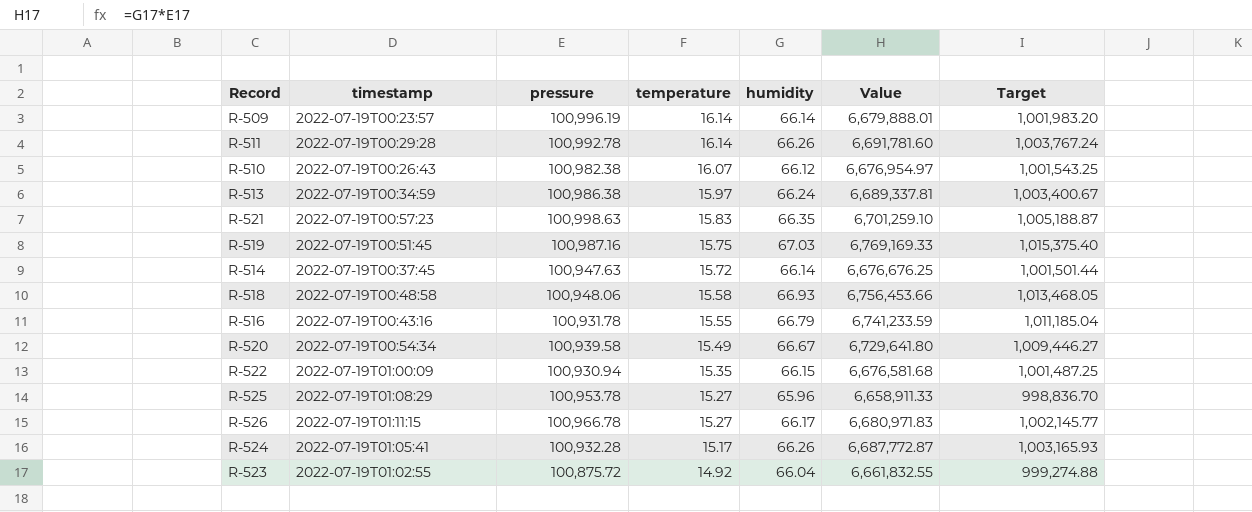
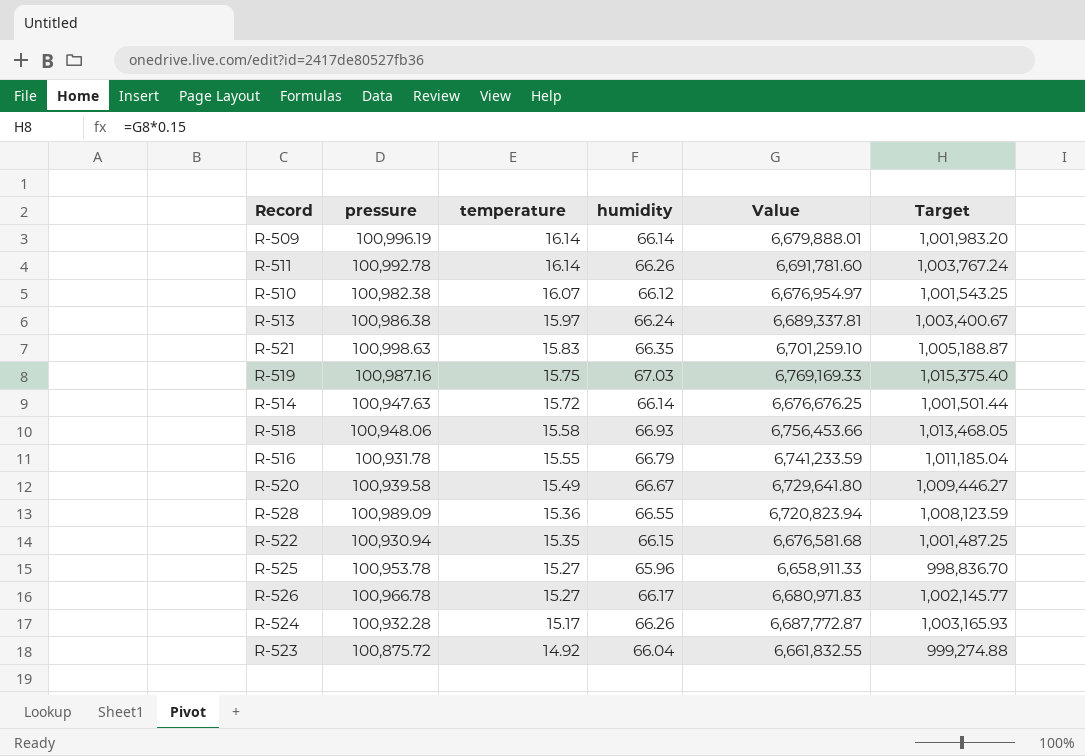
column timestamp | position: 2 -> none
row R-528: none -> 100,989.09 | 15.36 | 66.55 | 6,720,823.94 | 1,008,123.59

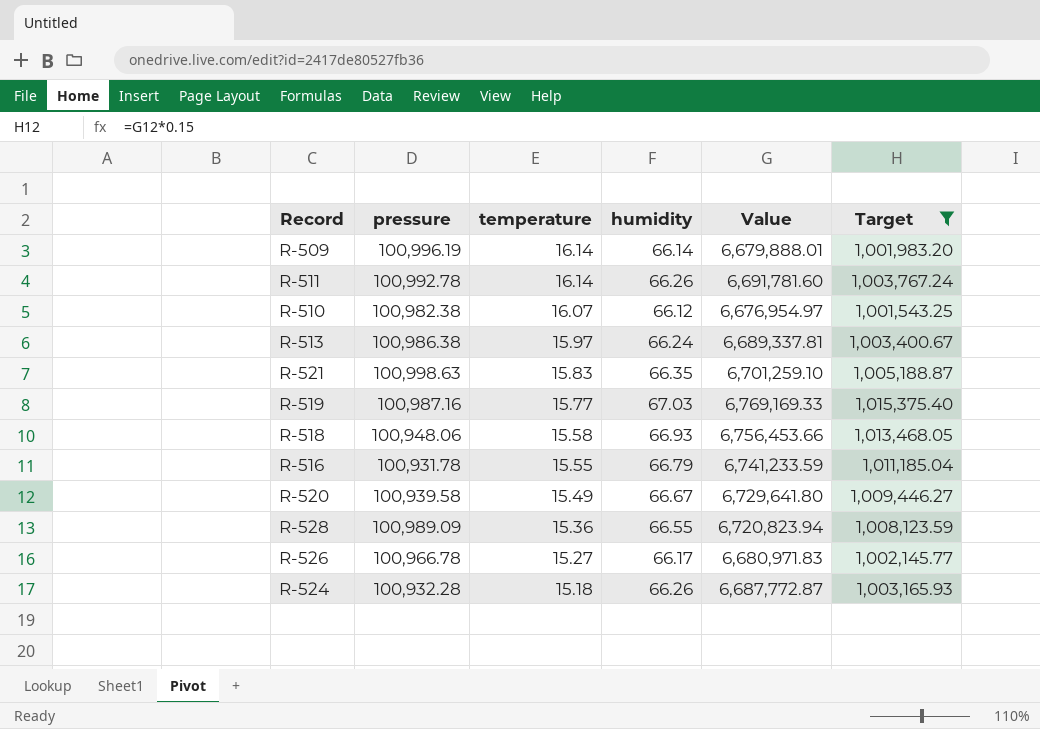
filter: none -> Target >= 1,001,543.25
R-519 | temperature: 15.75 -> 15.77
R-524 | temperature: 15.17 -> 15.18

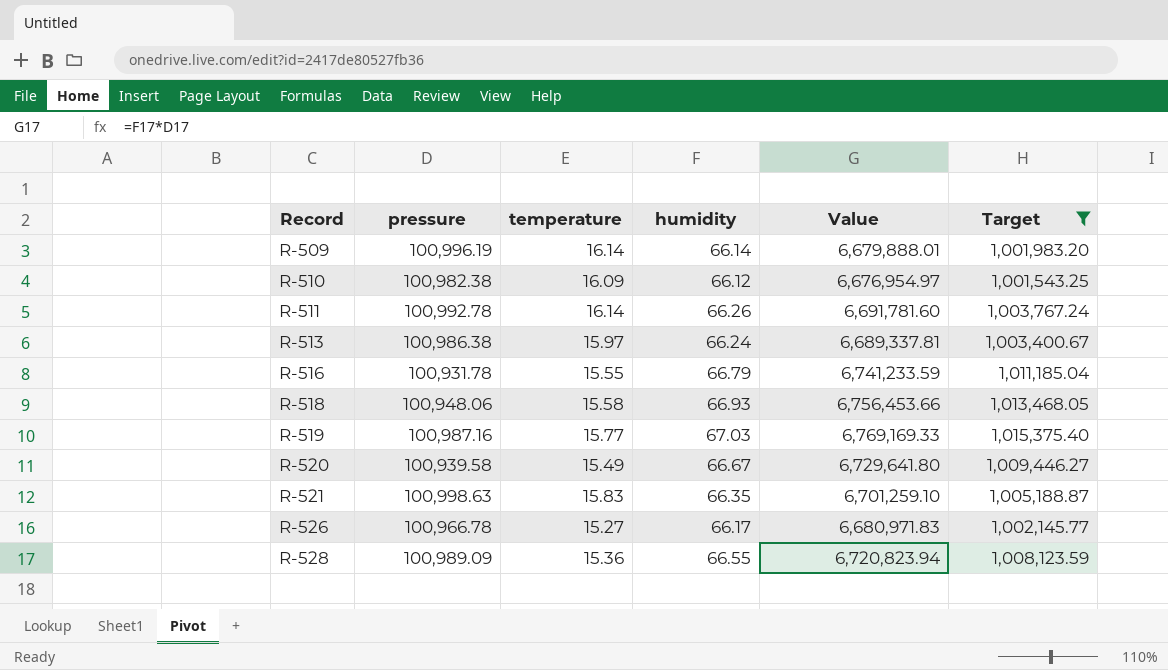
row order: temperature descending -> Record ascending
row R-524: 100,932.28 | 15.18 | 66.26 | 6,687,772.87 | 1,003,165.93 -> none
R-510 | temperature: 16.07 -> 16.09

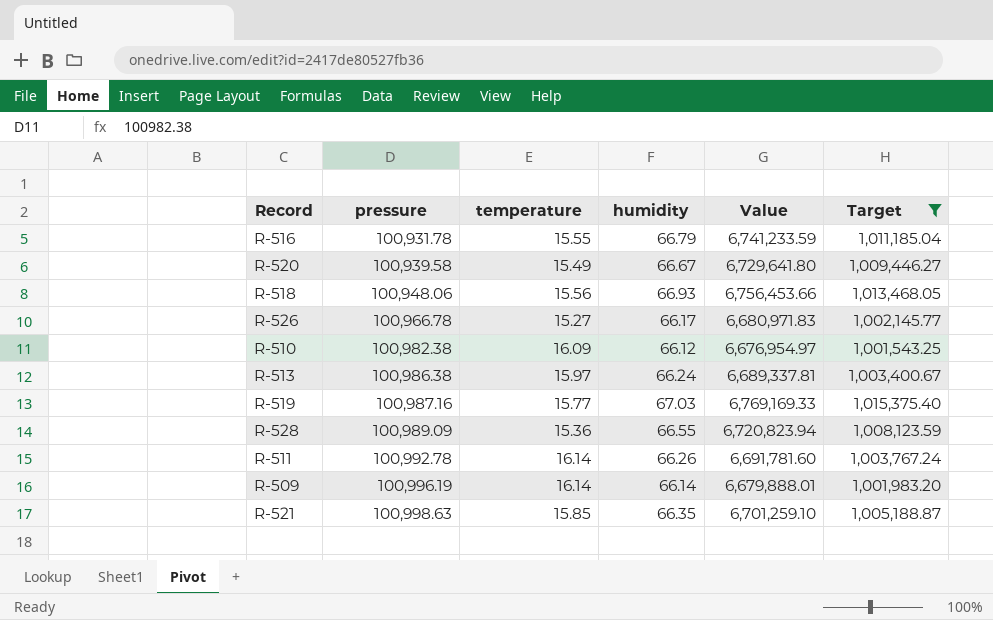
row order: Record ascending -> pressure ascending
R-518 | temperature: 15.58 -> 15.56
R-521 | temperature: 15.83 -> 15.85

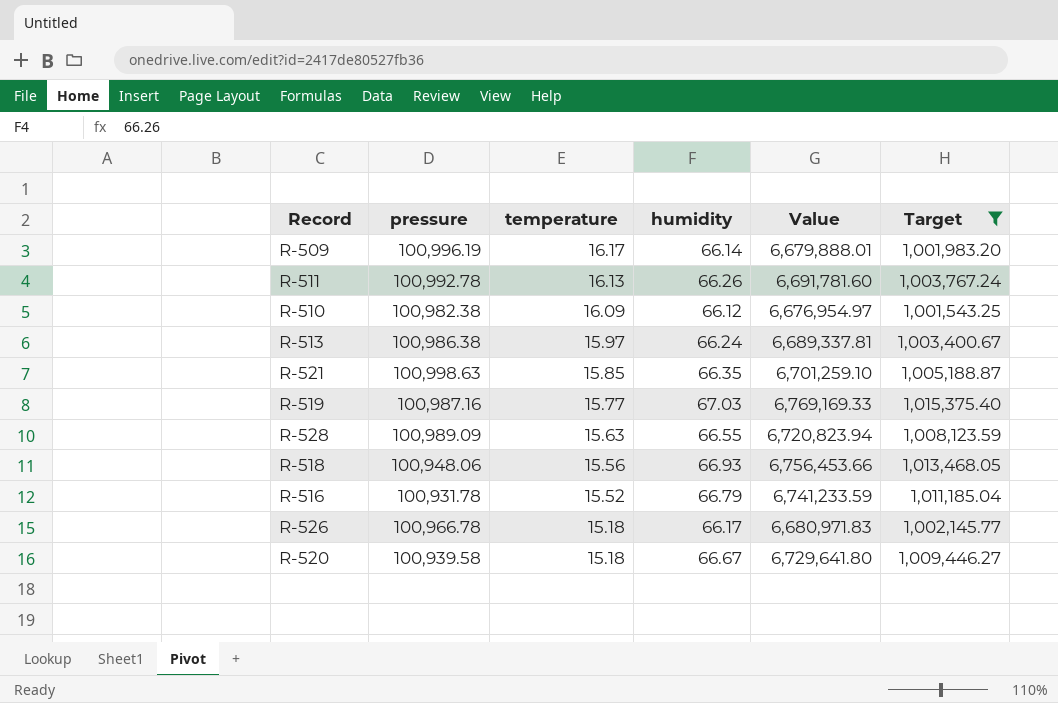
row order: pressure ascending -> temperature descending
R-509 | temperature: 16.14 -> 16.17
R-511 | temperature: 16.14 -> 16.13
R-528 | temperature: 15.36 -> 15.63
R-516 | temperature: 15.55 -> 15.52
R-526 | temperature: 15.27 -> 15.18
R-520 | temperature: 15.49 -> 15.18

